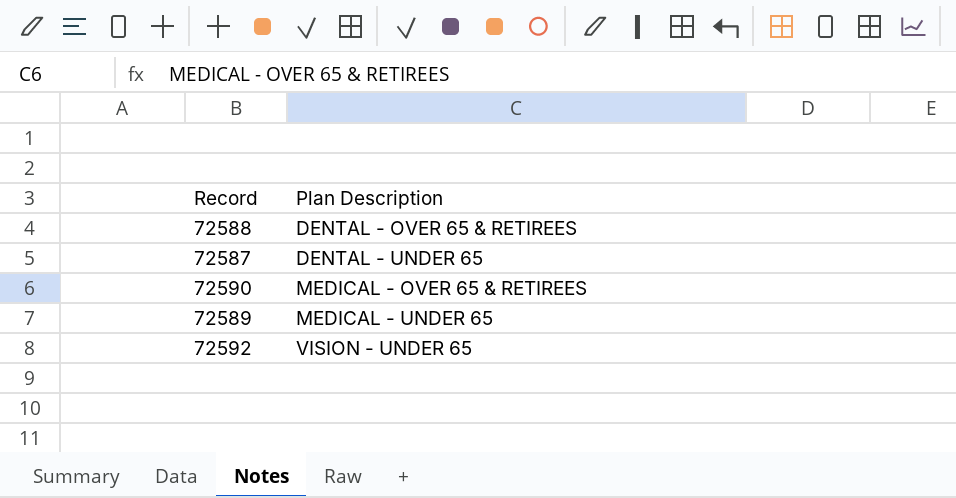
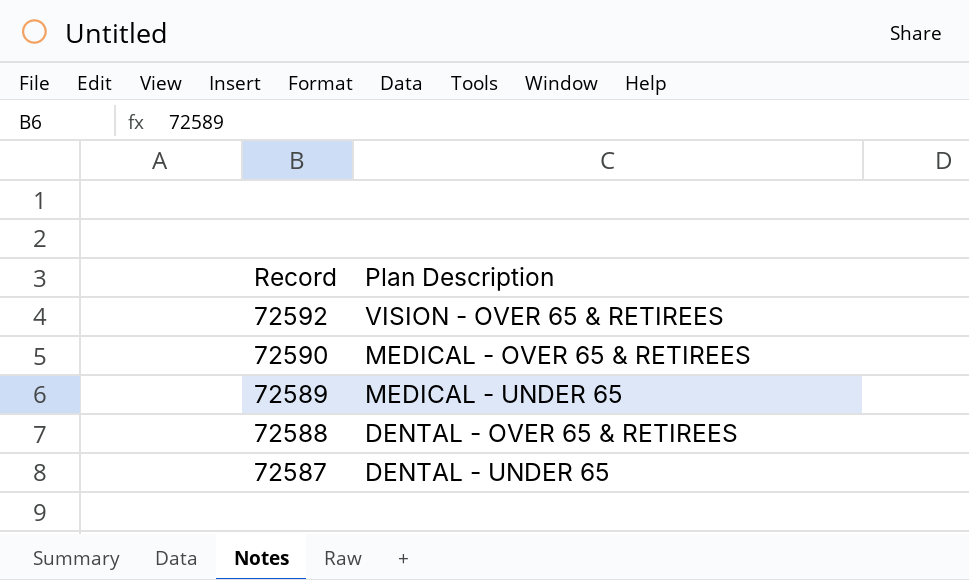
row order: Plan Description ascending -> Record descending
72592 | Plan Description: VISION - UNDER 65 -> VISION - OVER 65 & RETIREES

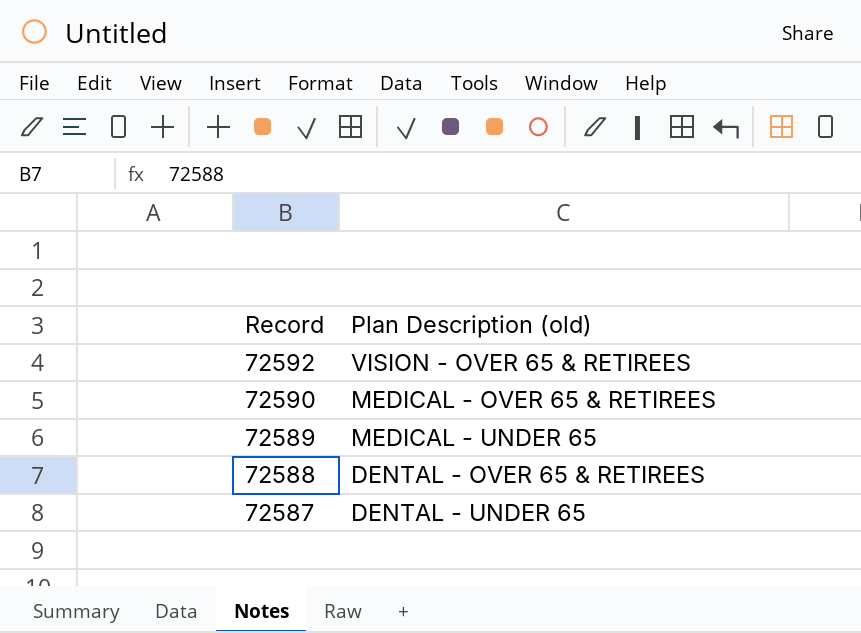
column name: Plan Description -> Plan Description (old)

